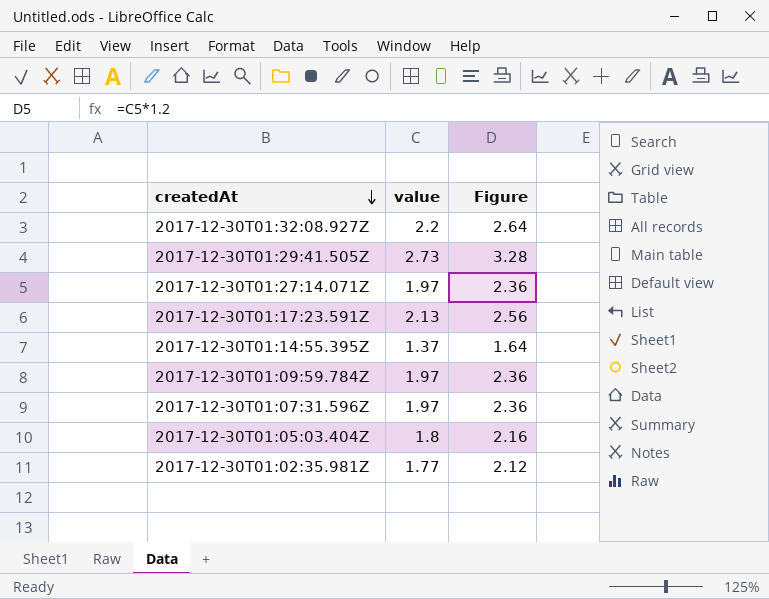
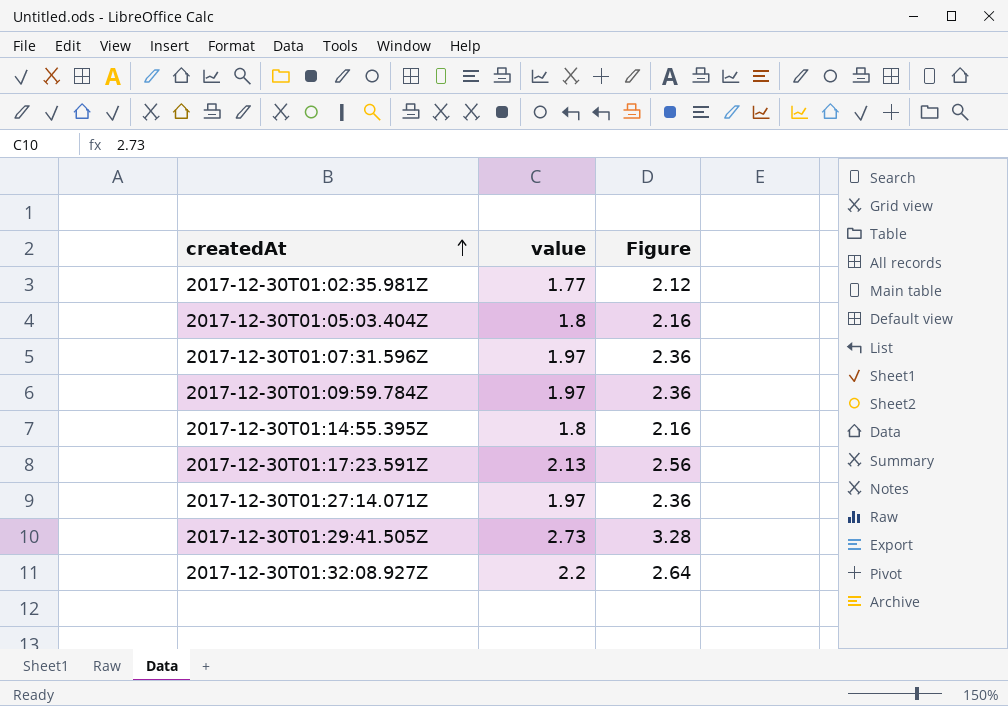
row order: createdAt descending -> createdAt ascending
2017-12-30T01:14:55.395Z | value: 1.37 -> 1.8
2017-12-30T01:14:55.395Z | Figure: 1.64 -> 2.16

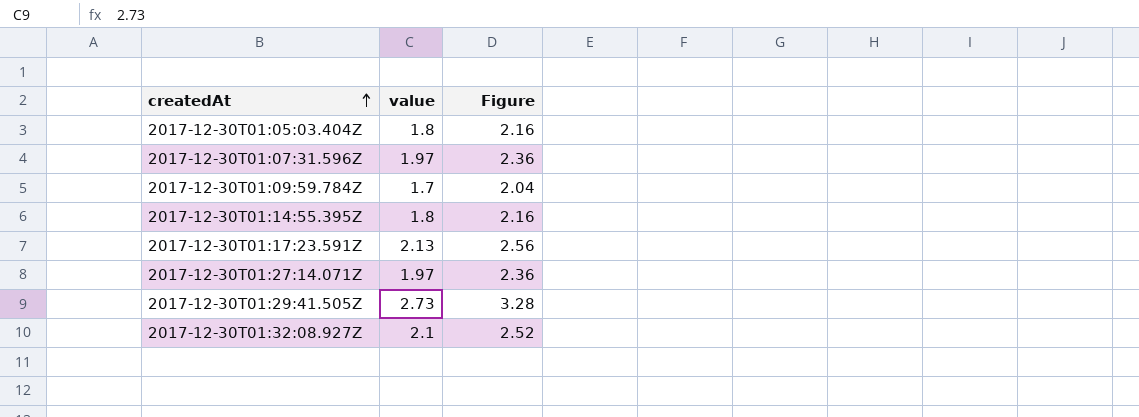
row 2017-12-30T01:02:35.981Z: 1.77 | 2.12 -> none
2017-12-30T01:09:59.784Z | value: 1.97 -> 1.7
2017-12-30T01:09:59.784Z | Figure: 2.36 -> 2.04
2017-12-30T01:32:08.927Z | value: 2.2 -> 2.1
2017-12-30T01:32:08.927Z | Figure: 2.64 -> 2.52

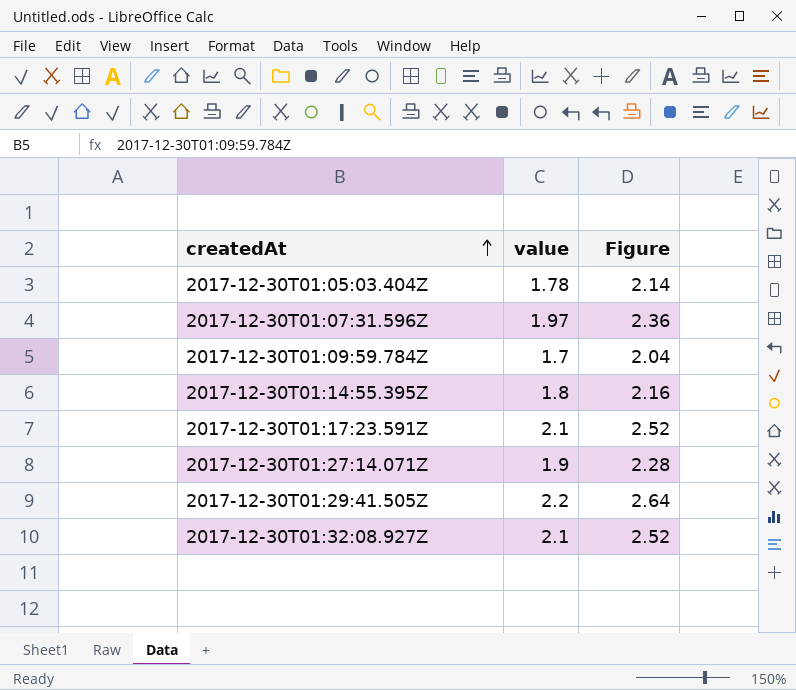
2017-12-30T01:05:03.404Z | value: 1.8 -> 1.78
2017-12-30T01:05:03.404Z | Figure: 2.16 -> 2.14
2017-12-30T01:17:23.591Z | value: 2.13 -> 2.1
2017-12-30T01:17:23.591Z | Figure: 2.56 -> 2.52
2017-12-30T01:27:14.071Z | value: 1.97 -> 1.9
2017-12-30T01:27:14.071Z | Figure: 2.36 -> 2.28
2017-12-30T01:29:41.505Z | value: 2.73 -> 2.2
2017-12-30T01:29:41.505Z | Figure: 3.28 -> 2.64

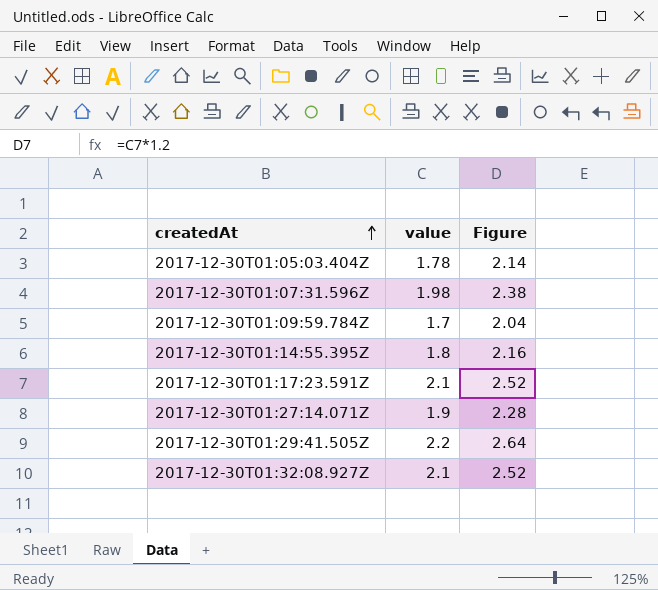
2017-12-30T01:07:31.596Z | value: 1.97 -> 1.98
2017-12-30T01:07:31.596Z | Figure: 2.36 -> 2.38

